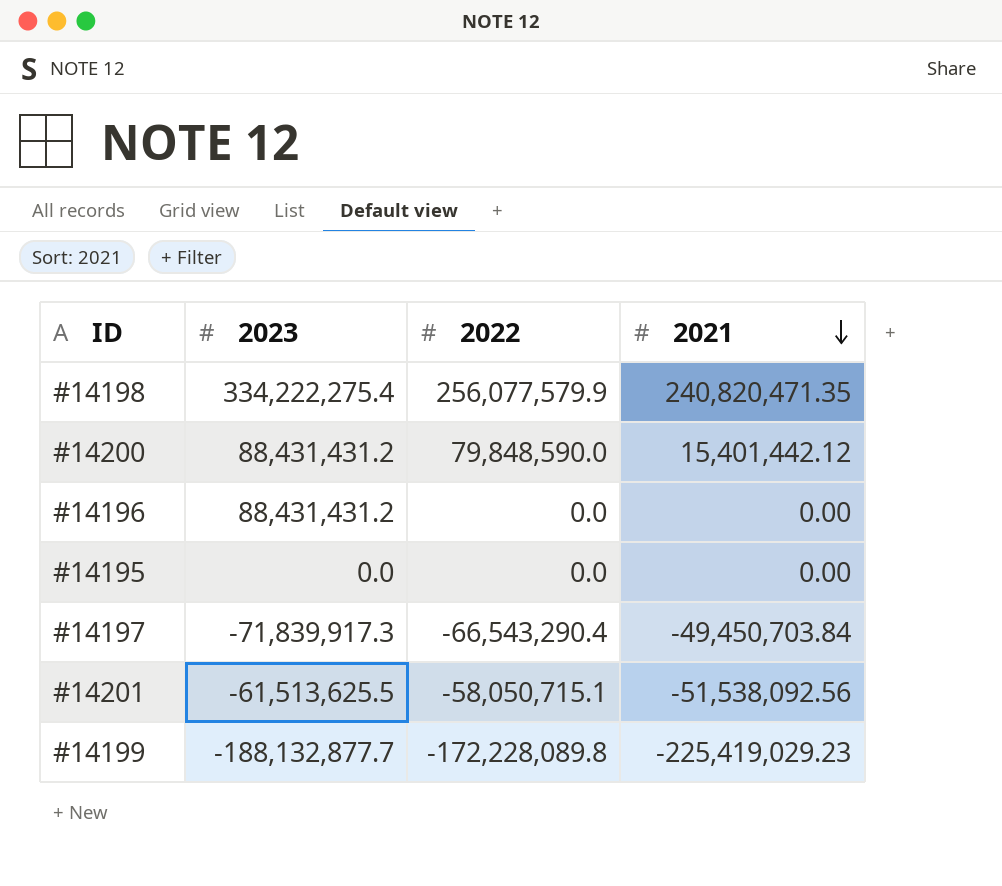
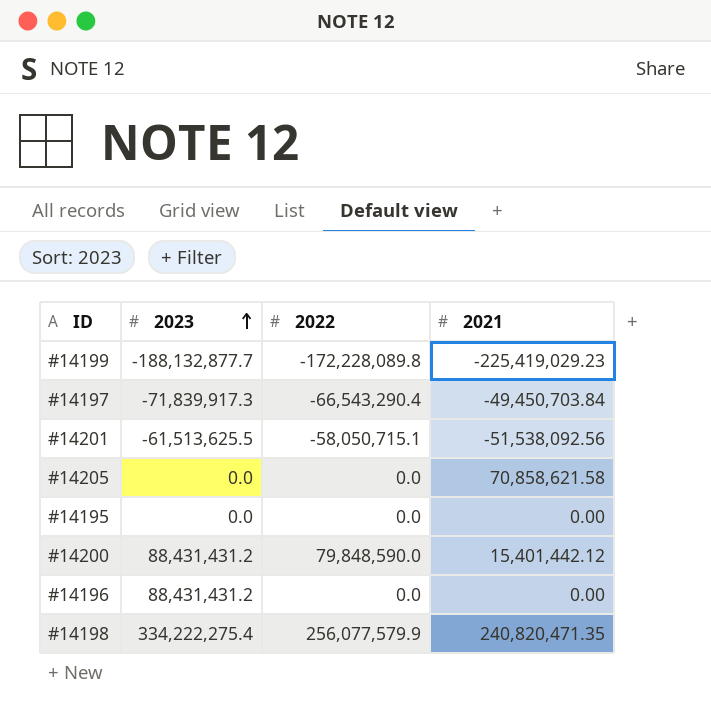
row order: 2021 descending -> 2023 ascending
row #14205: none -> 0.0 | 0.0 | 70,858,621.58

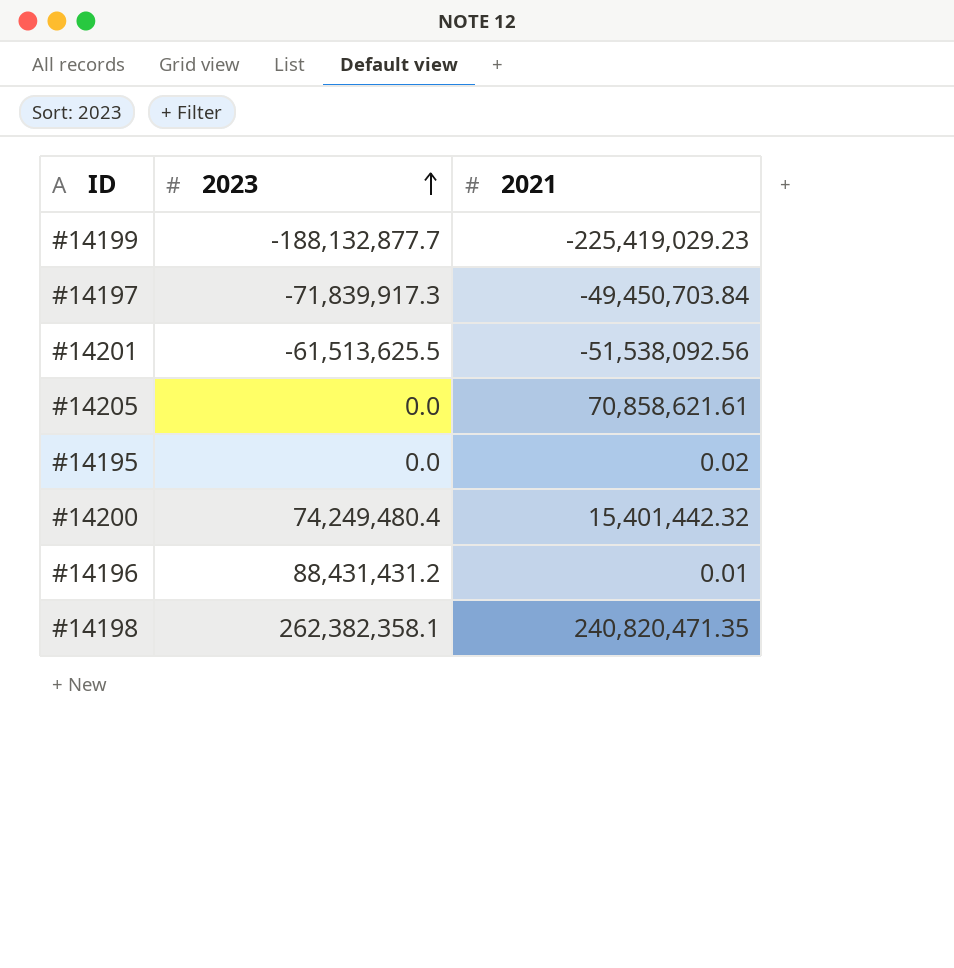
column 2022 | position: 3 -> none
#14205 | 2021: 70,858,621.58 -> 70,858,621.61
#14195 | 2021: 0.00 -> 0.02
#14200 | 2023: 88,431,431.2 -> 74,249,480.4
#14200 | 2021: 15,401,442.12 -> 15,401,442.32
#14196 | 2021: 0.00 -> 0.01
#14198 | 2023: 334,222,275.4 -> 262,382,358.1

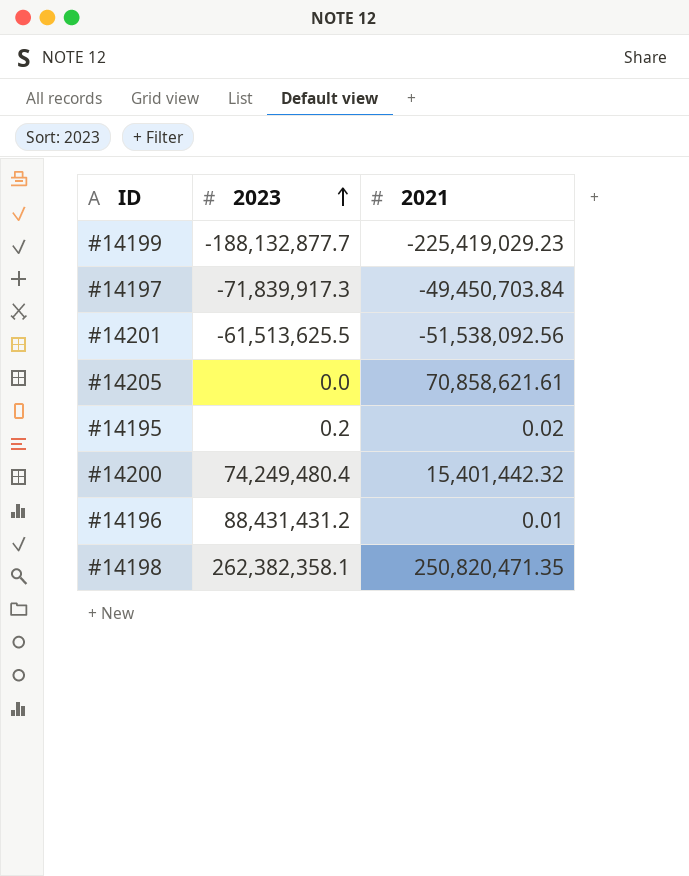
#14195 | 2023: 0.0 -> 0.2
#14198 | 2021: 240,820,471.35 -> 250,820,471.35

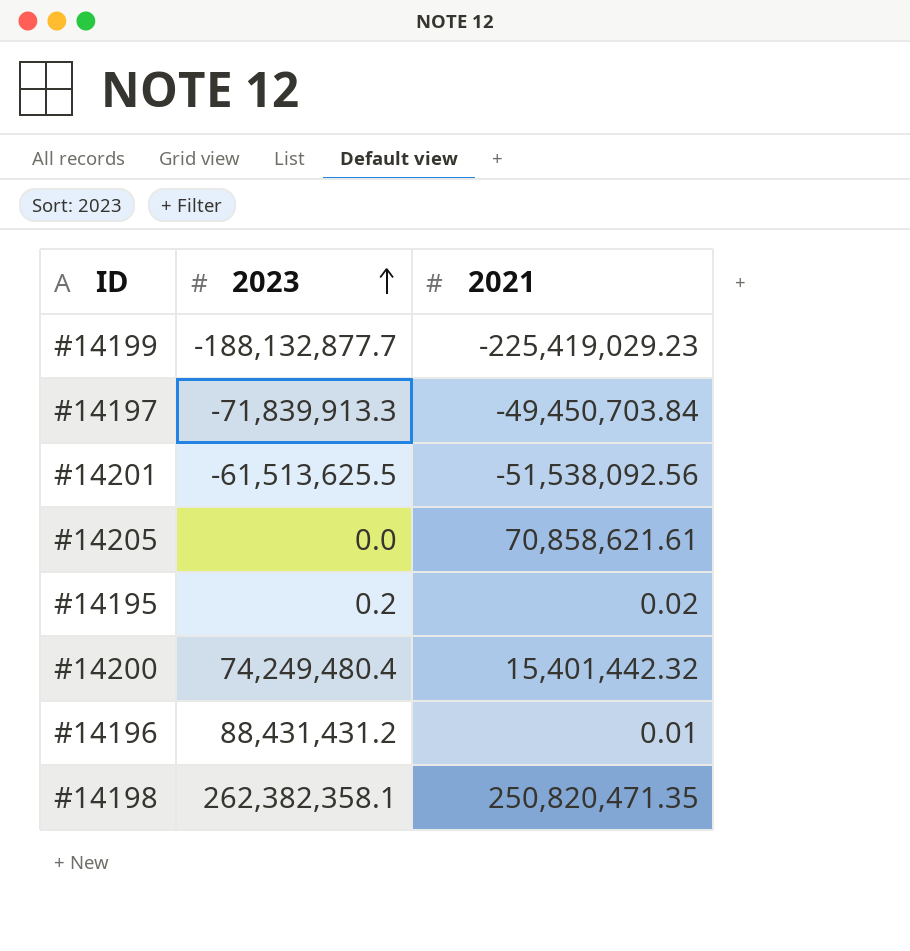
#14197 | 2023: -71,839,917.3 -> -71,839,913.3

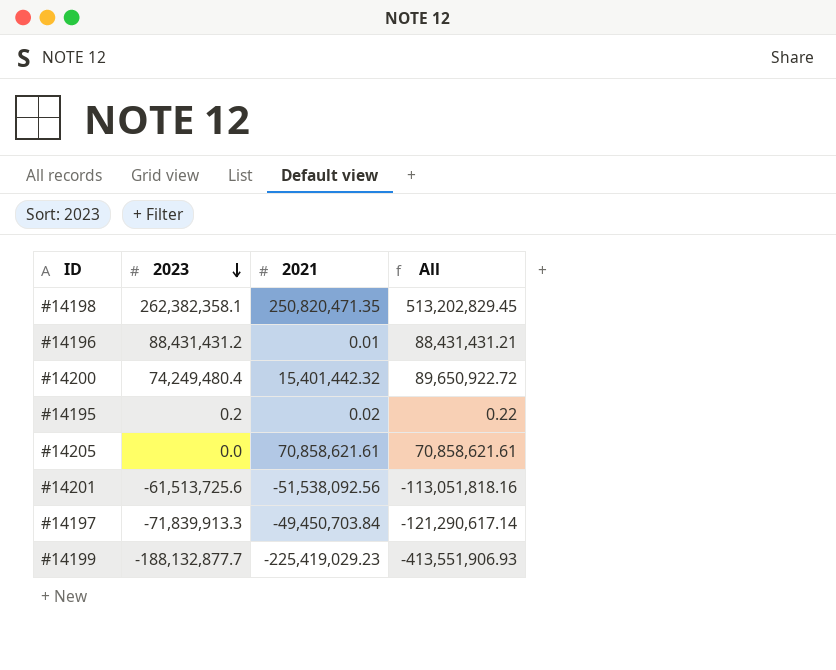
row order: 2023 ascending -> 2023 descending
column All | formula: none -> [2023] + [2021]
#14201 | 2023: -61,513,625.5 -> -61,513,725.6

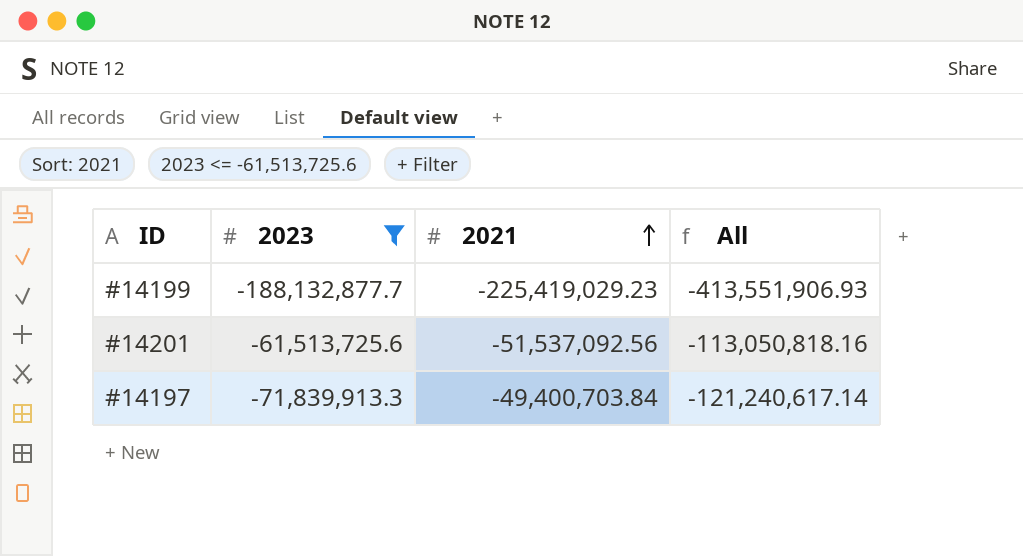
filter: none -> 2023 <= -61,513,725.6
row order: 2023 descending -> 2021 ascending
#14201 | 2021: -51,538,092.56 -> -51,537,092.56
#14201 | All: -113,051,818.16 -> -113,050,818.16
#14197 | 2021: -49,450,703.84 -> -49,400,703.84
#14197 | All: -121,290,617.14 -> -121,240,617.14

